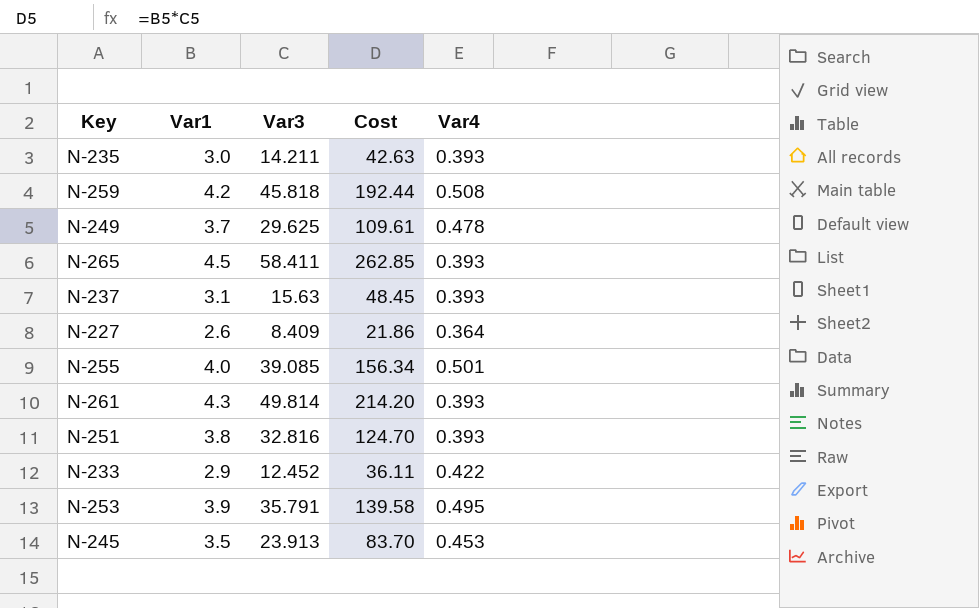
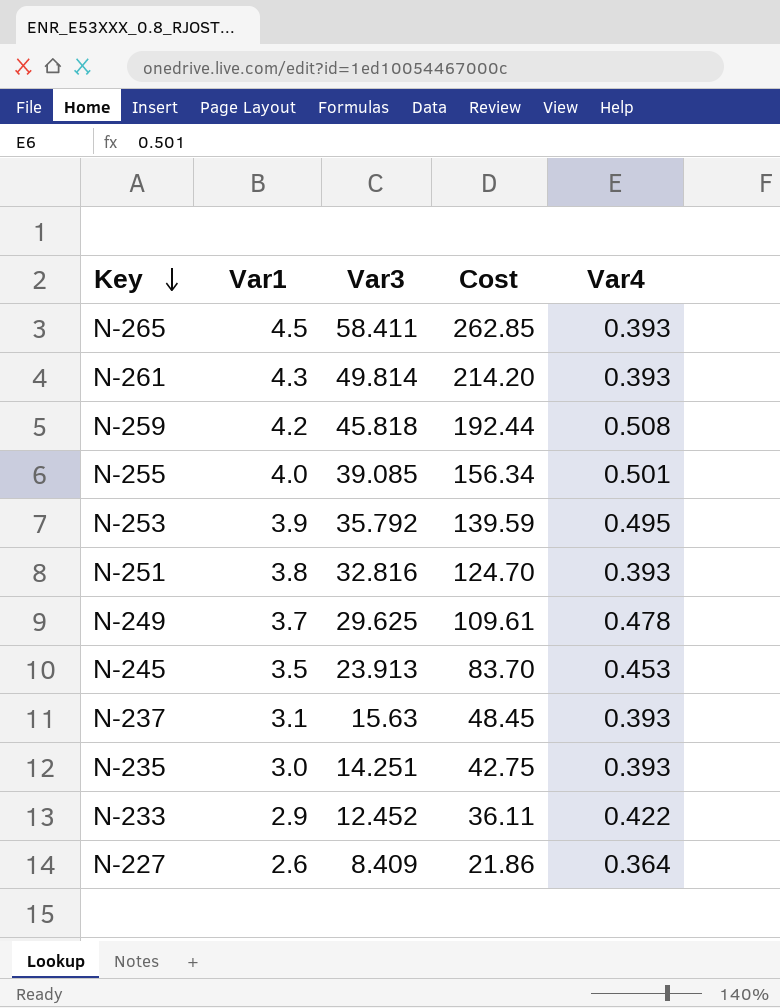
row order: none -> Key descending
N-253 | Var3: 35.791 -> 35.792
N-253 | Cost: 139.58 -> 139.59
N-235 | Var3: 14.211 -> 14.251
N-235 | Cost: 42.63 -> 42.75

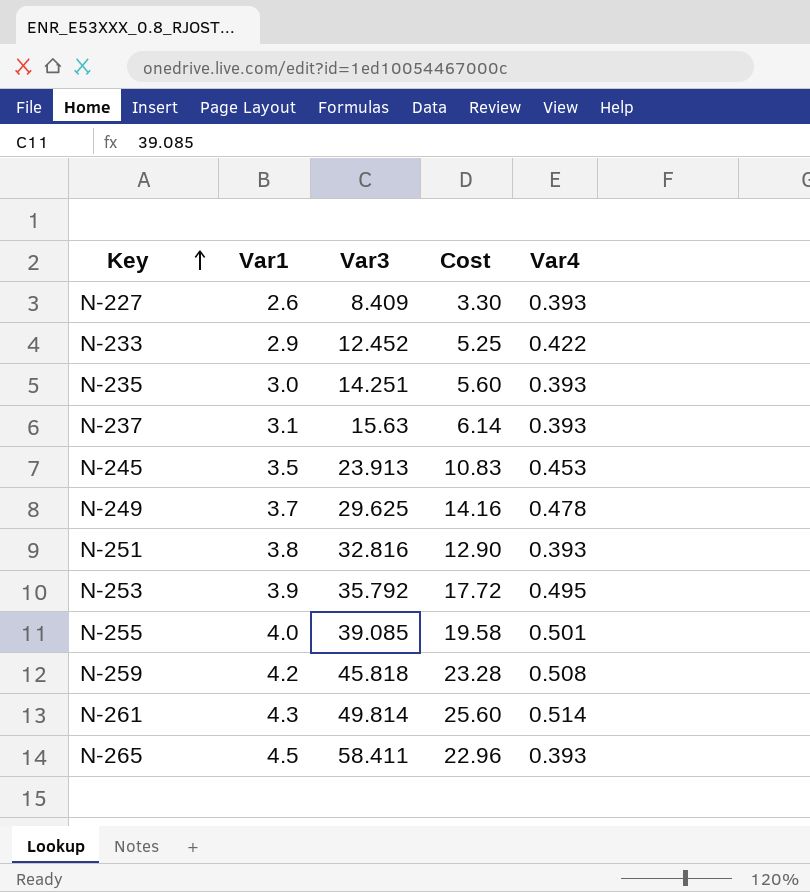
row order: Key descending -> Key ascending
column Cost | formula: [Var1] * [Var3] -> [Var3] * [Var4]
N-227 | Var4: 0.364 -> 0.393
N-261 | Var4: 0.393 -> 0.514

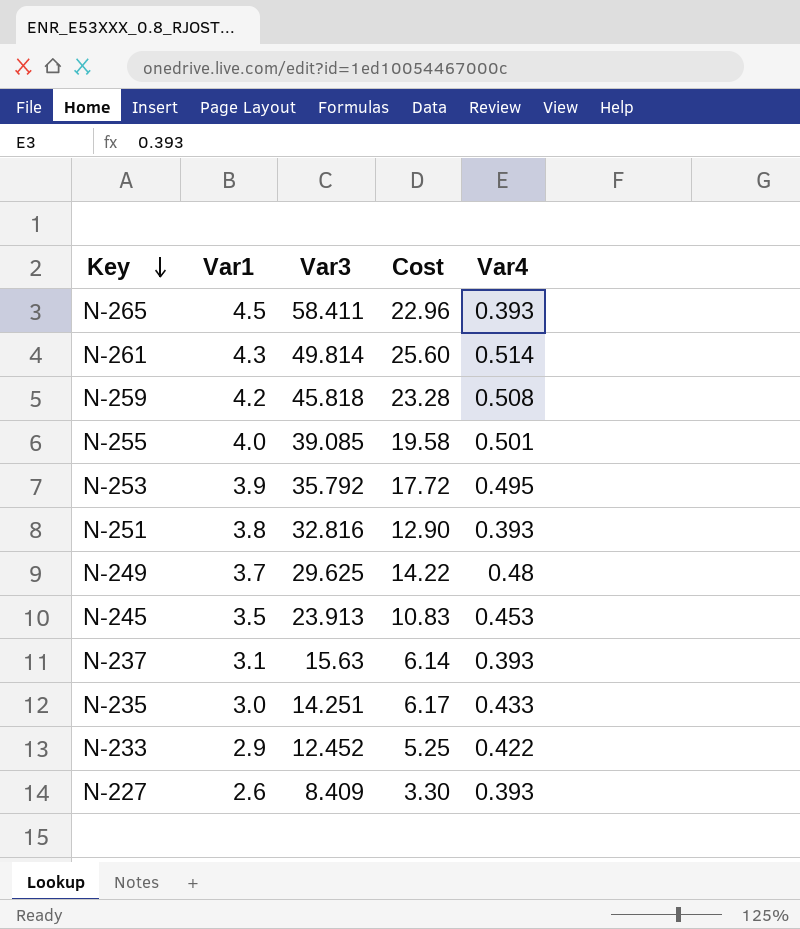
row order: Key ascending -> Key descending
N-249 | Cost: 14.16 -> 14.22
N-249 | Var4: 0.478 -> 0.48
N-235 | Cost: 5.60 -> 6.17
N-235 | Var4: 0.393 -> 0.433

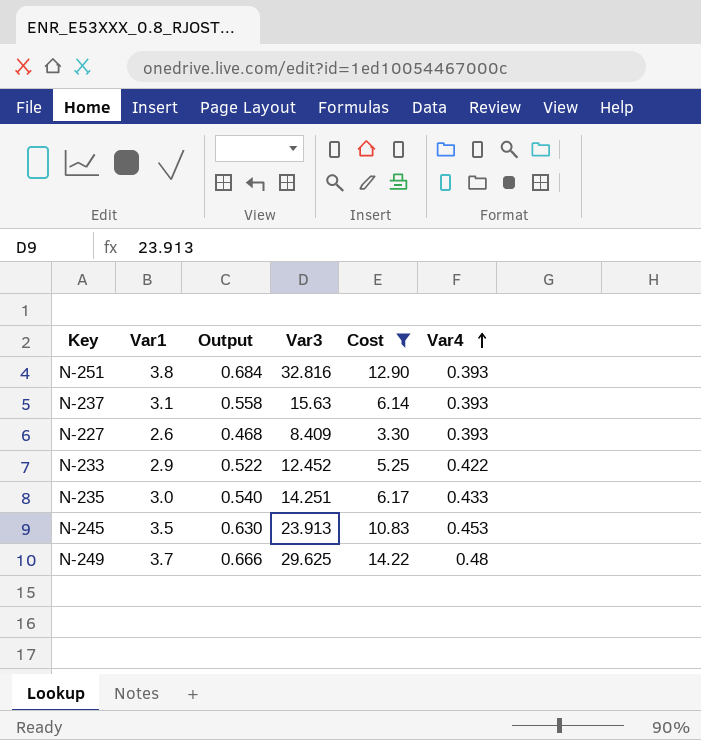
filter: none -> Cost <= 14.22
row order: Key descending -> Var4 ascending
column Output | formula: none -> [Var1] * 0.18

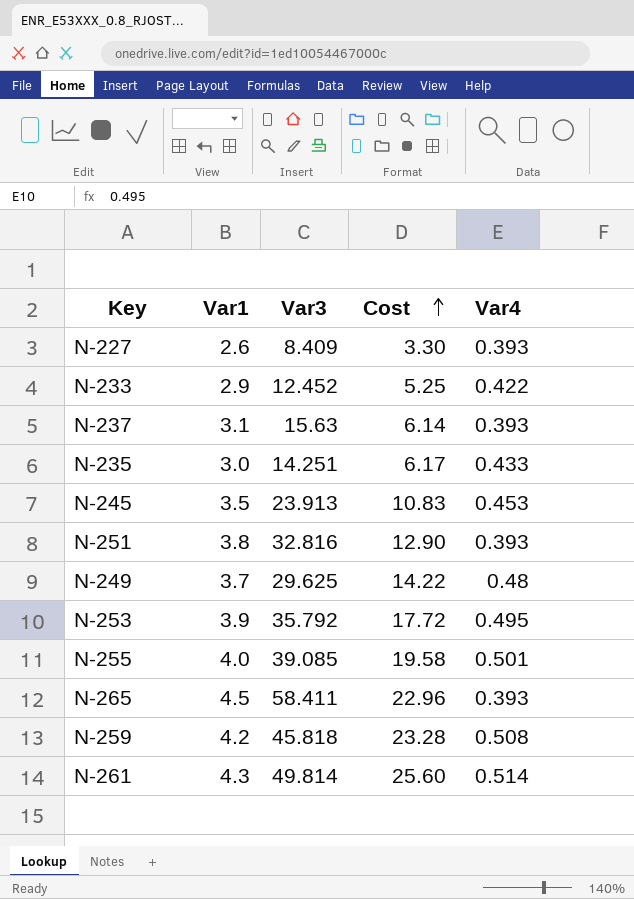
filter: Cost <= 14.22 -> none
row order: Var4 ascending -> Cost ascending
column Output | formula: [Var1] * 0.18 -> none

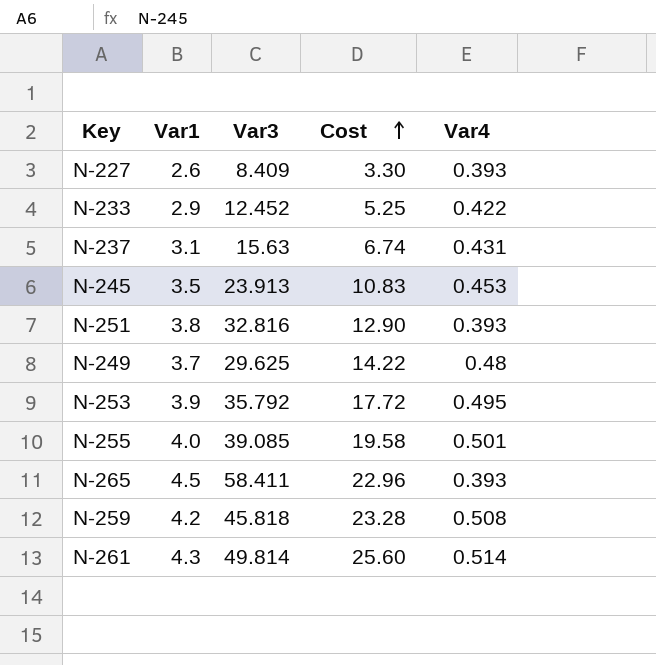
row N-235: 3.0 | 14.251 | 6.17 | 0.433 -> none
N-237 | Cost: 6.14 -> 6.74
N-237 | Var4: 0.393 -> 0.431

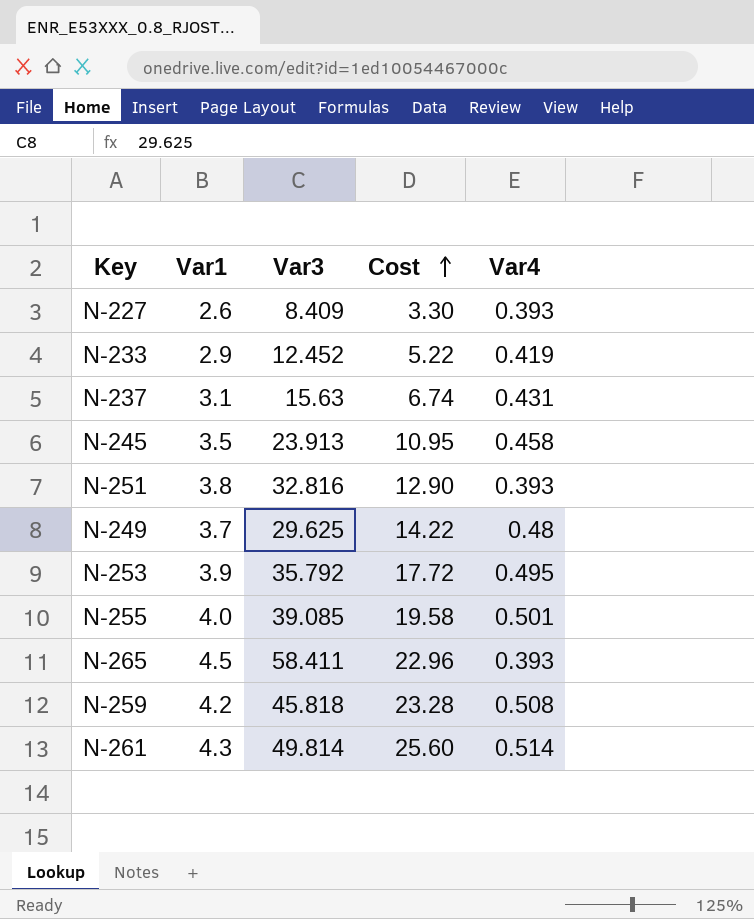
N-233 | Cost: 5.25 -> 5.22
N-233 | Var4: 0.422 -> 0.419
N-245 | Cost: 10.83 -> 10.95
N-245 | Var4: 0.453 -> 0.458

